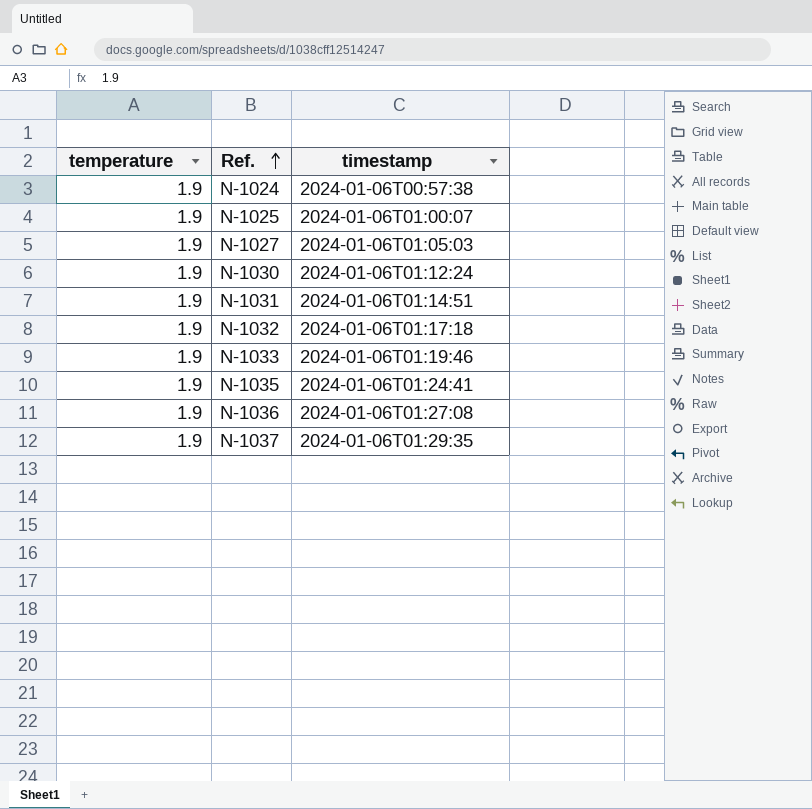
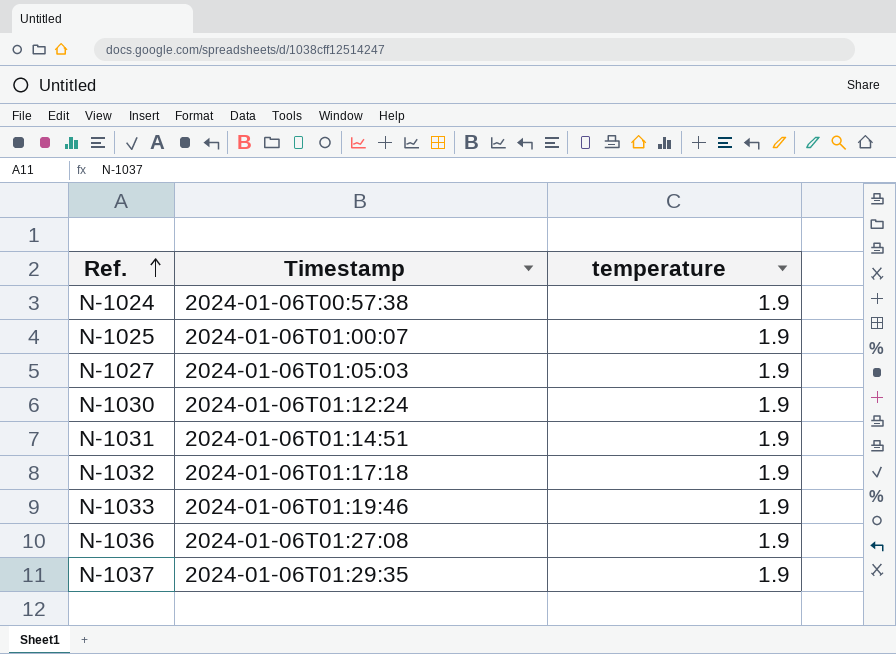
column name: timestamp -> Timestamp
column temperature | position: 1 -> 3
row N-1035: 1.9 | 2024-01-06T01:24:41 -> none

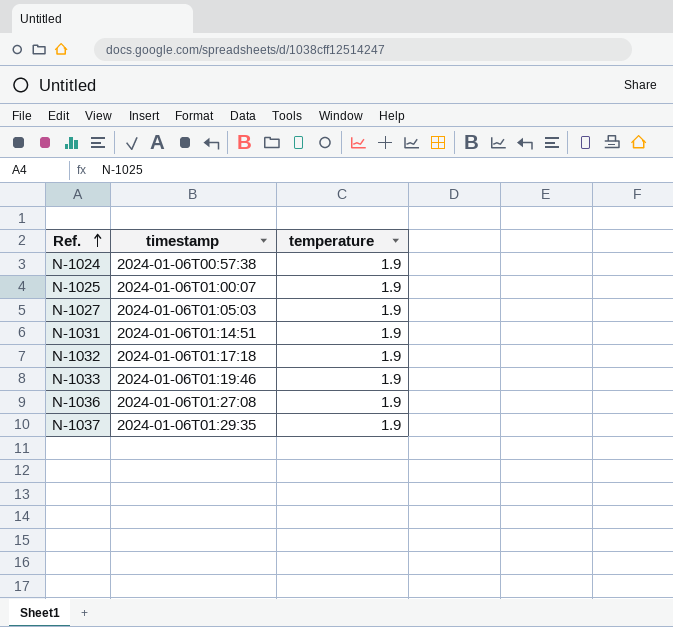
column name: Timestamp -> timestamp
row N-1030: 2024-01-06T01:12:24 | 1.9 -> none

